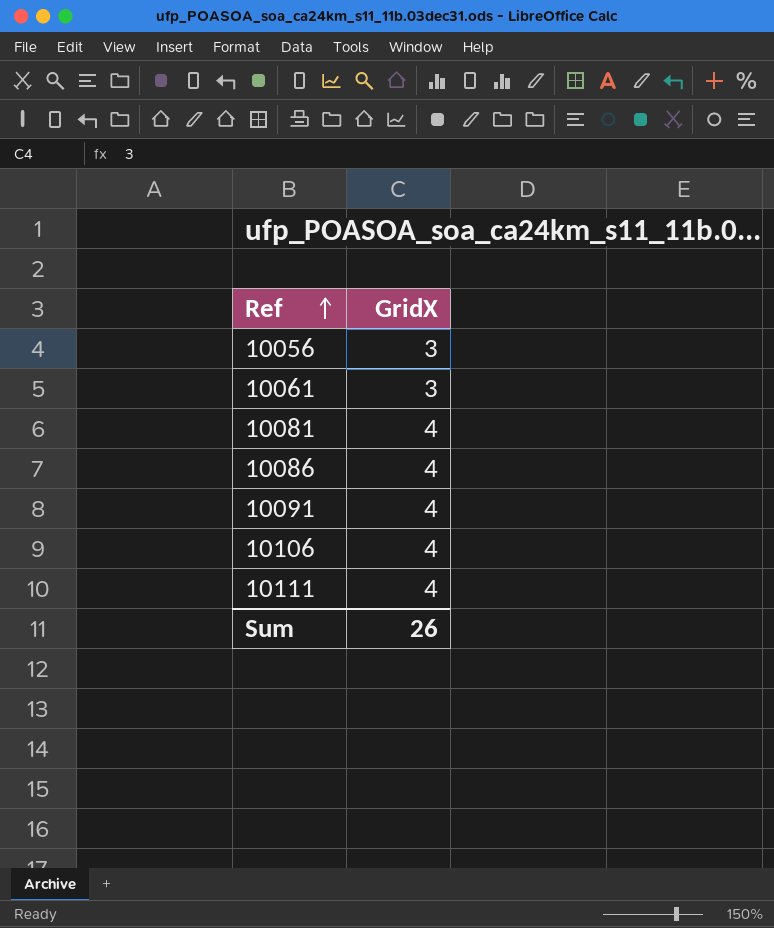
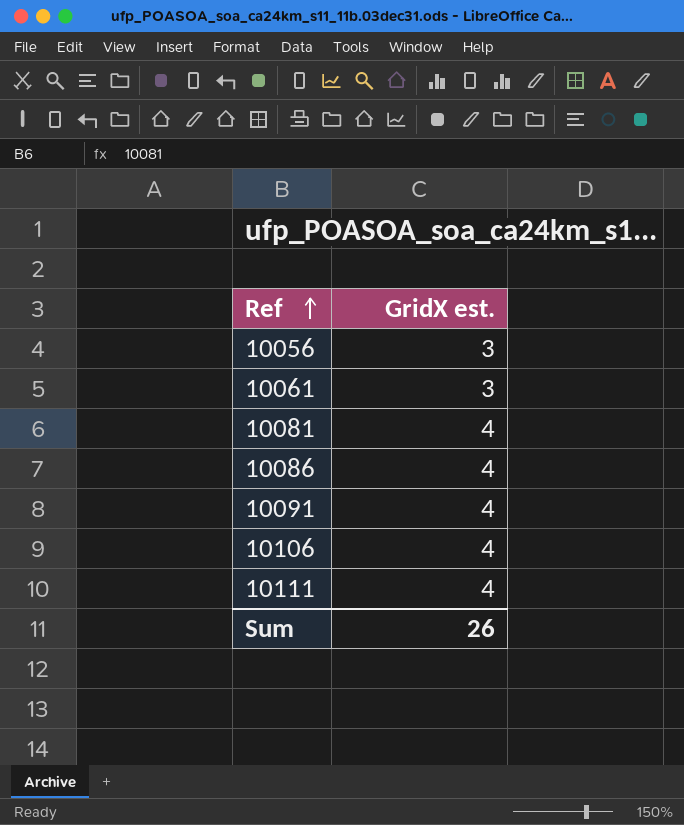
column name: GridX -> GridX est.

